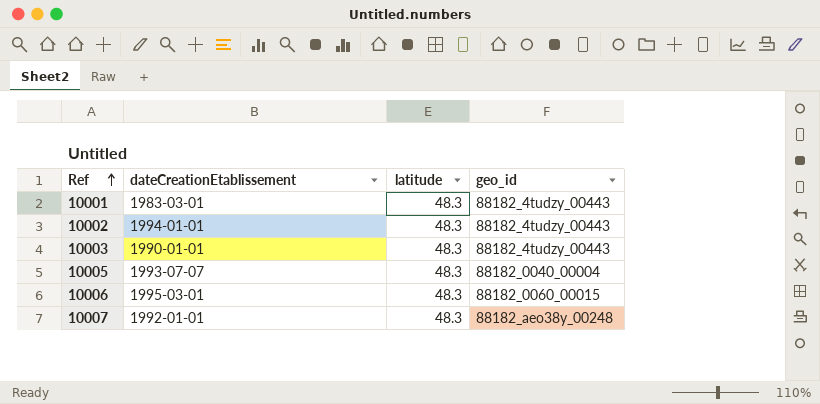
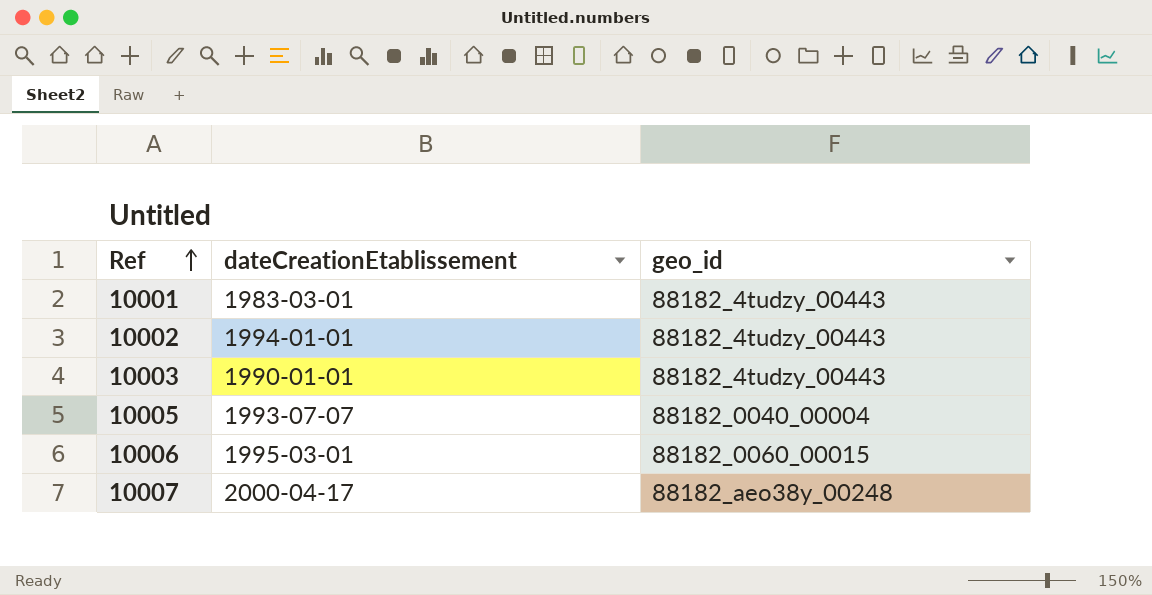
column latitude | position: 3 -> none
10007 | dateCreationEtablissement: 1992-01-01 -> 2000-04-17

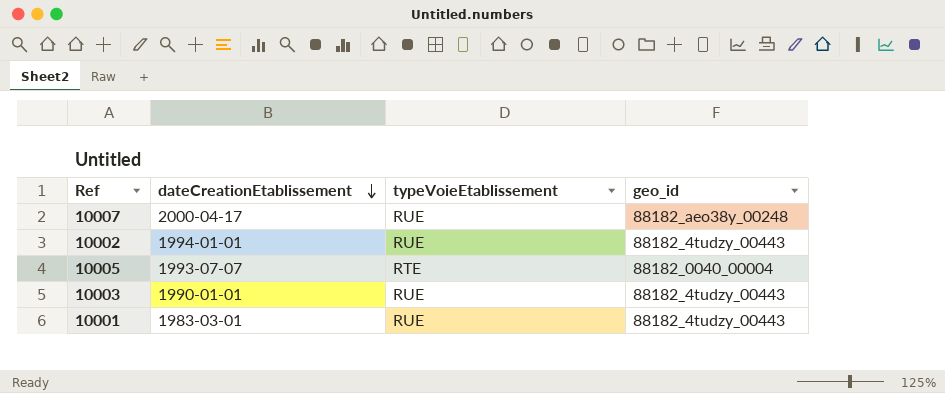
row order: Ref ascending -> dateCreationEtablissement descending
column typeVoieEtablissement | position: none -> 3
row 10006: 1995-03-01 | 88182_0060_00015 -> none

